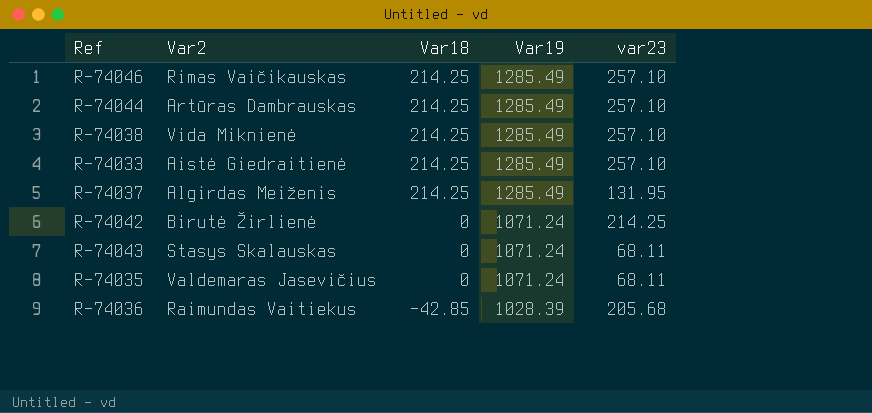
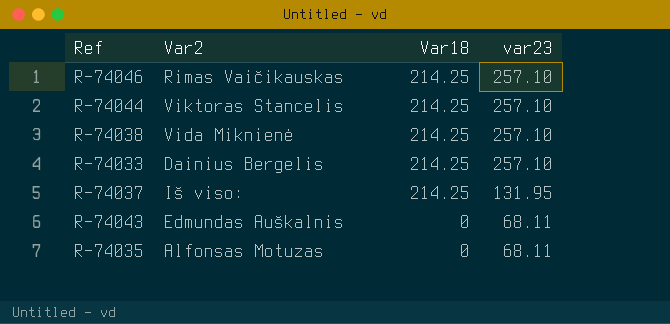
column Var19 | position: 4 -> none
row R-74042: Birutė Žirlienė | 0 | 1071.24 | 214.25 -> none
row R-74036: Raimundas Vaitiekus | -42.85 | 1028.39 | 205.68 -> none
R-74044 | Var2: Artūras Dambrauskas -> Viktoras Stancelis
R-74033 | Var2: Aistė Giedraitienė -> Dainius Bergelis
R-74037 | Var2: Algirdas Meiženis -> Iš viso:
R-74043 | Var2: Stasys Skalauskas -> Edmundas Auškalnis
R-74035 | Var2: Valdemaras Jasevičius -> Alfonsas Motuzas

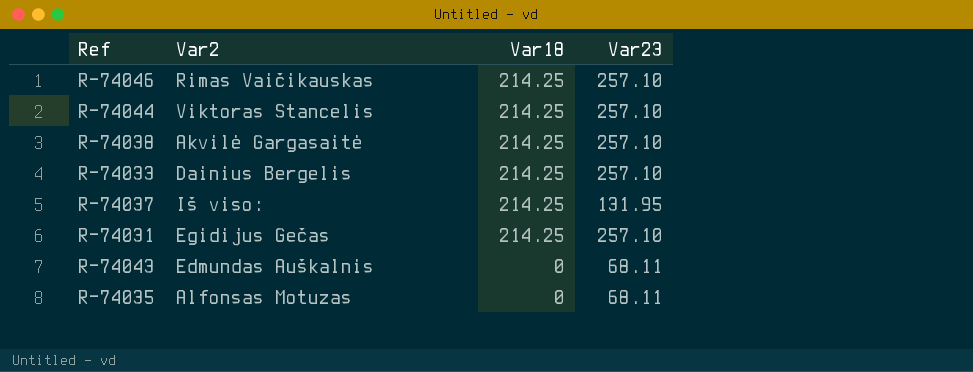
column name: var23 -> Var23
R-74038 | Var2: Vida Miknienė -> Akvilė Gargasaitė
row R-74031: none -> Egidijus Gečas | 214.25 | 257.10

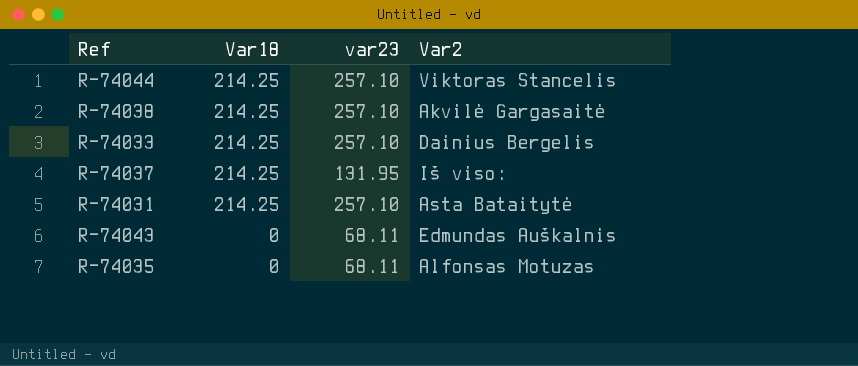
column name: Var23 -> var23
column Var2 | position: 2 -> 4
row R-74046: Rimas Vaičikauskas | 214.25 | 257.10 -> none
R-74031 | Var2: Egidijus Gečas -> Asta Bataitytė

